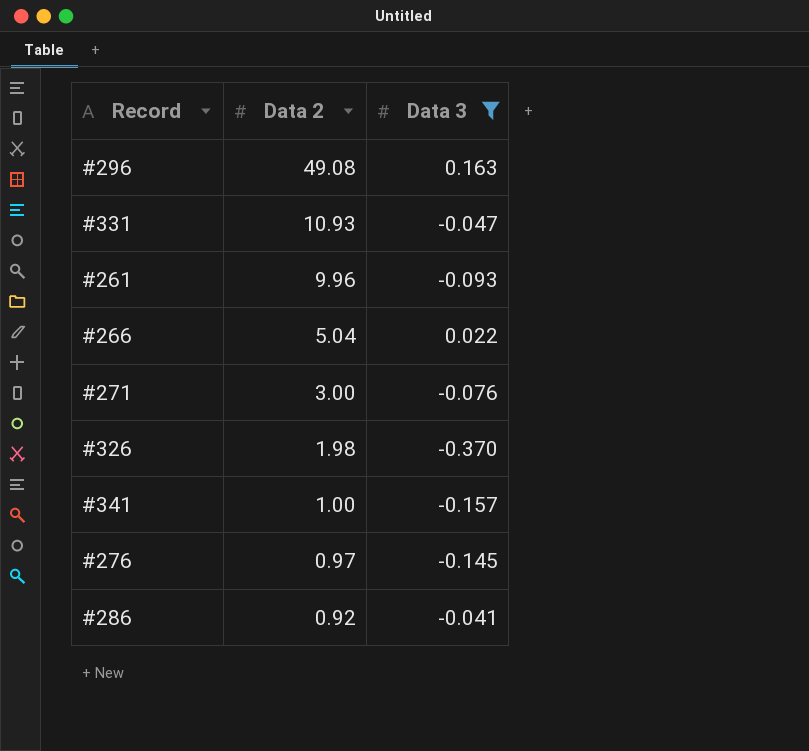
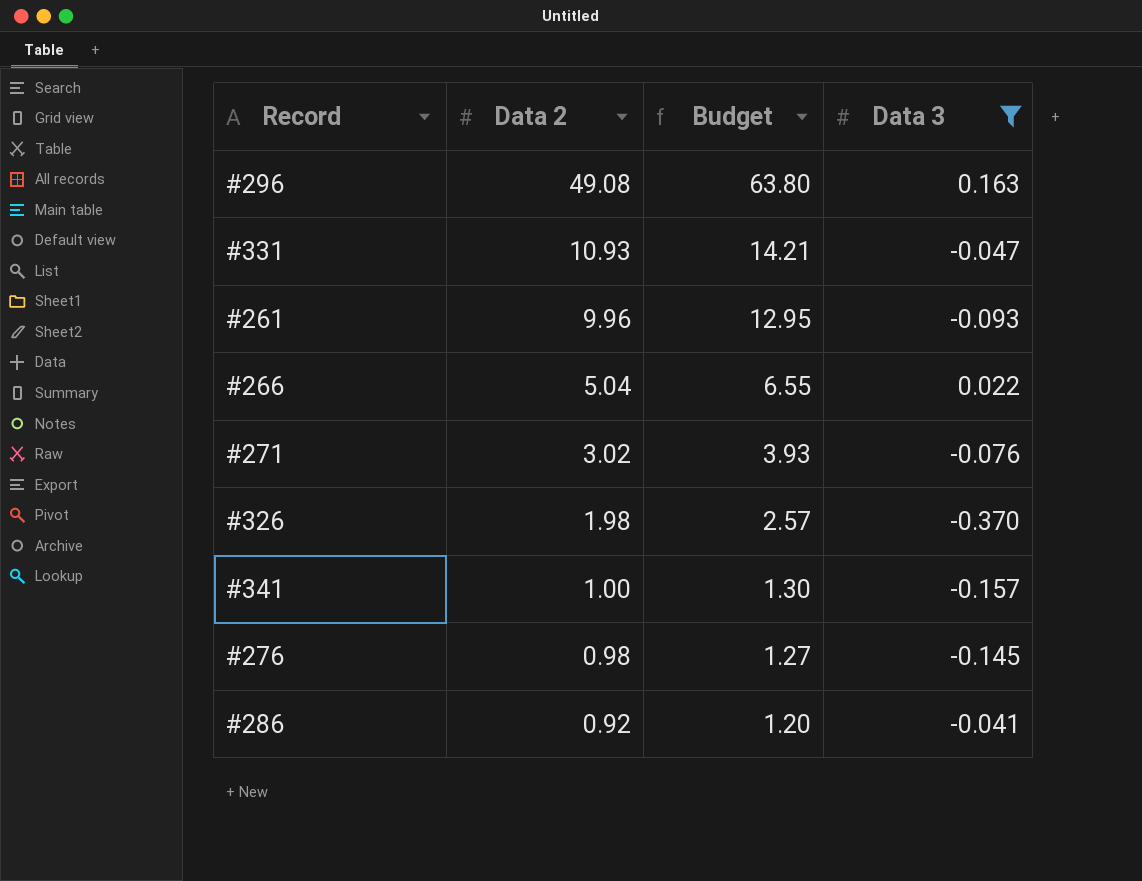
column Budget | formula: none -> [Data 2] * 1.3
#271 | Data 2: 3.00 -> 3.02
#276 | Data 2: 0.97 -> 0.98

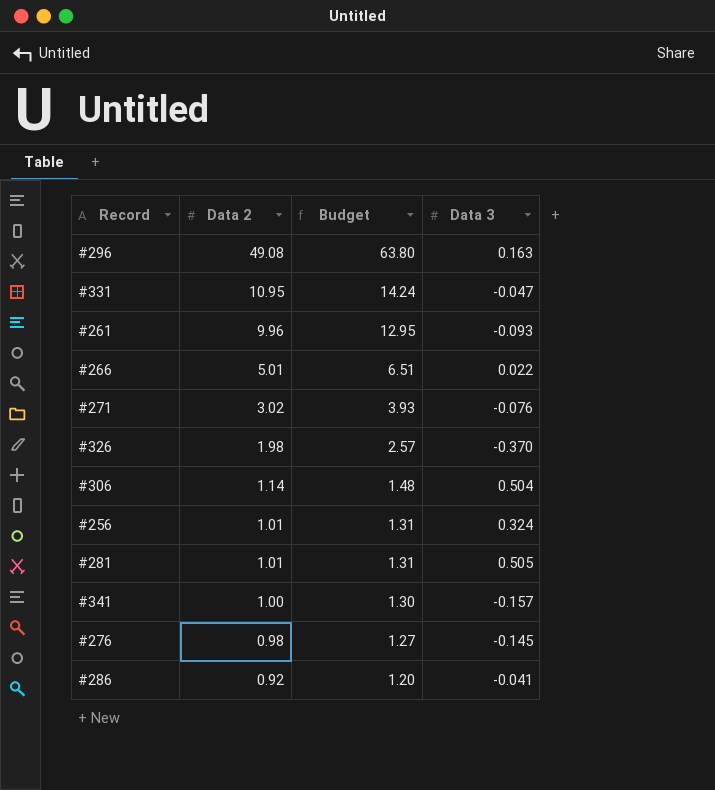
filter: Data 3 <= 0.163 -> none
#331 | Data 2: 10.93 -> 10.95
#331 | Budget: 14.21 -> 14.24
#266 | Data 2: 5.04 -> 5.01
#266 | Budget: 6.55 -> 6.51

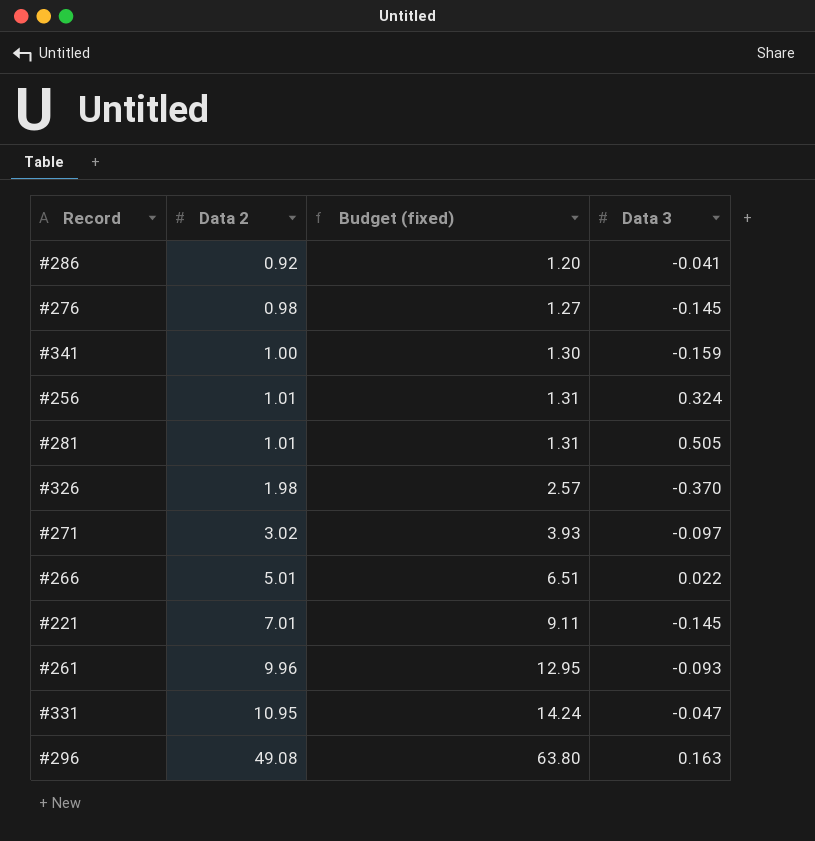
row order: Data 2 descending -> Data 2 ascending
column name: Budget -> Budget (fixed)
row #306: 1.14 | 1.48 | 0.504 -> none
#341 | Data 3: -0.157 -> -0.159
#271 | Data 3: -0.076 -> -0.097
row #221: none -> 7.01 | 9.11 | -0.145

